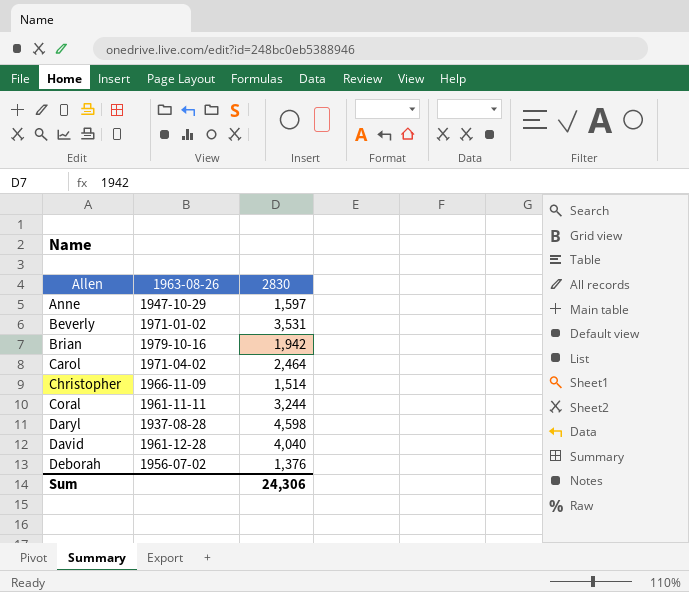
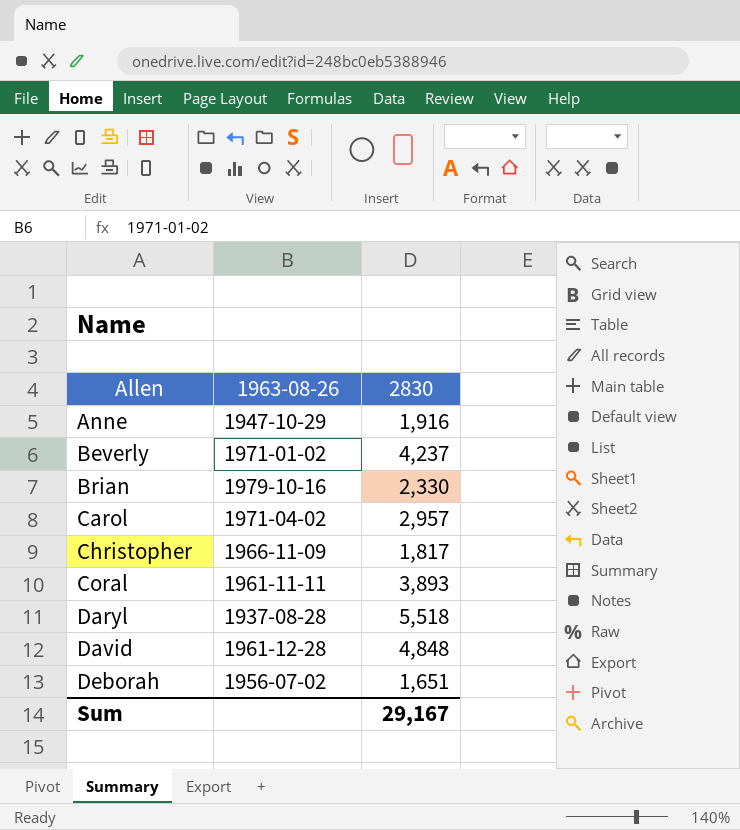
Anne | 2830: 1,597 -> 1,916
Beverly | 2830: 3,531 -> 4,237
Brian | 2830: 1,942 -> 2,330
Carol | 2830: 2,464 -> 2,957
Christopher | 2830: 1,514 -> 1,817
Coral | 2830: 3,244 -> 3,893
Daryl | 2830: 4,598 -> 5,518
David | 2830: 4,040 -> 4,848
Deborah | 2830: 1,376 -> 1,651
Sum | 2830: 24,306 -> 29,167

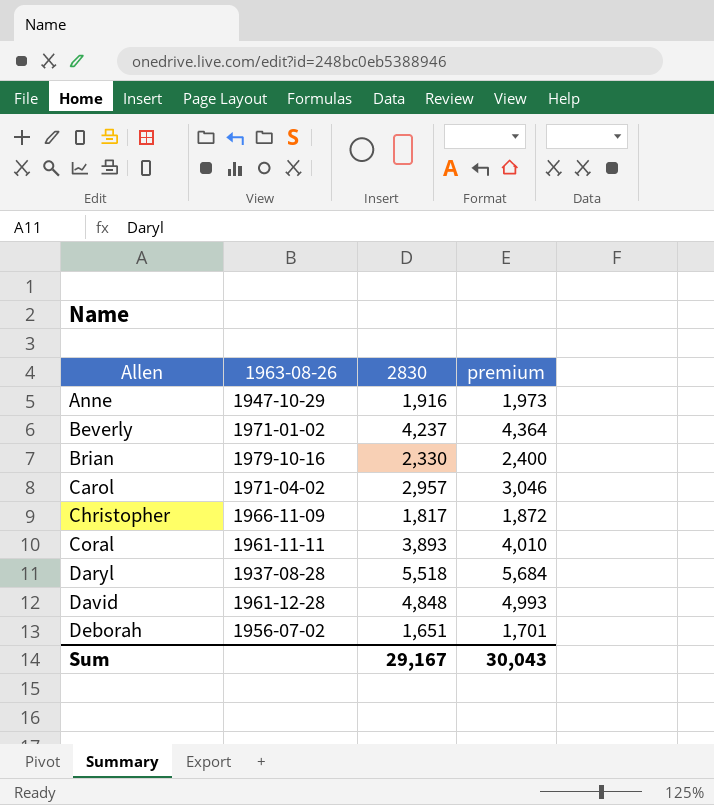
column premium | formula: none -> [2830] * 1.03

